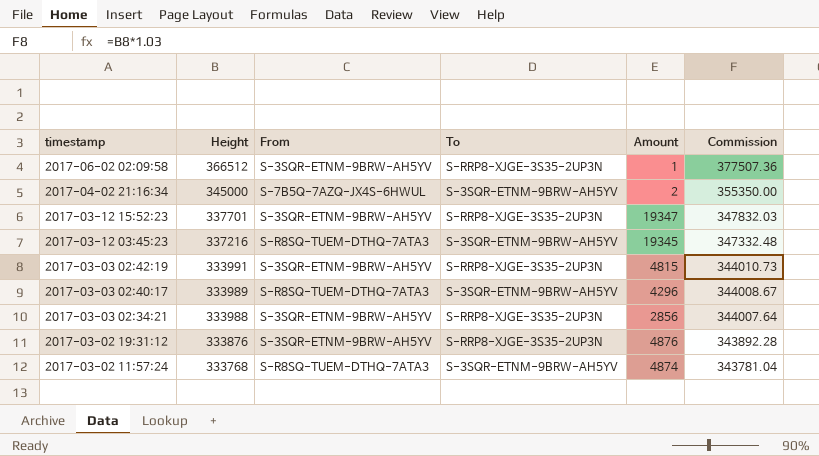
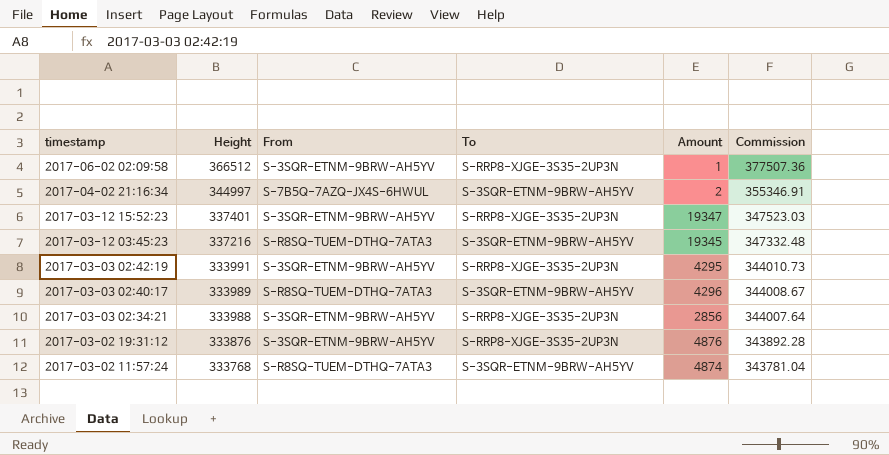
2017-04-02 21:16:34 | Height: 345000 -> 344997
2017-04-02 21:16:34 | Commission: 355350.00 -> 355346.91
2017-03-12 15:52:23 | Height: 337701 -> 337401
2017-03-12 15:52:23 | Commission: 347832.03 -> 347523.03
2017-03-03 02:42:19 | Amount: 4815 -> 4295

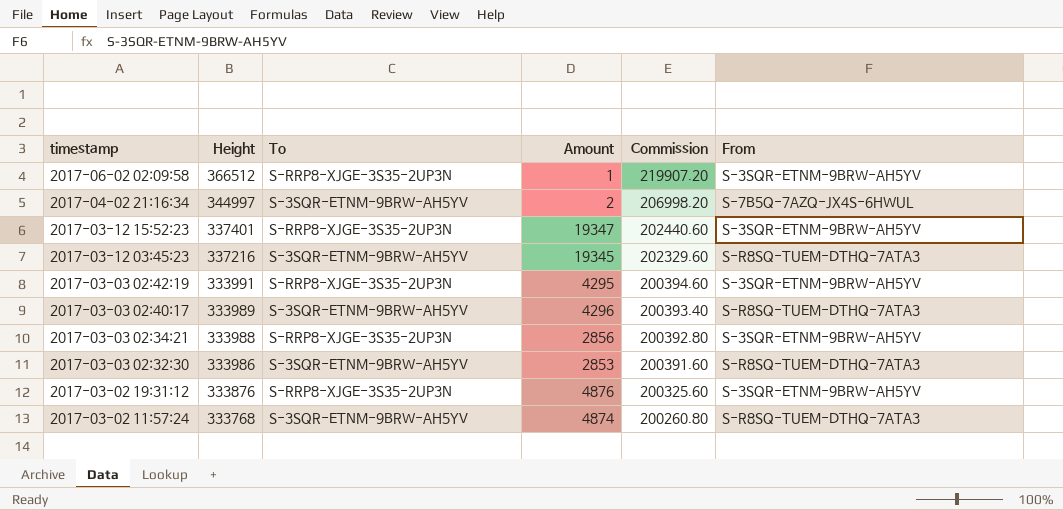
column Commission | formula: [Height] * 1.03 -> [Height] * 0.6
column From | position: 3 -> 6
row 2017-03-03 02:32:30: none -> 333986 | S-3SQR-ETNM-9BRW-AH5YV | 2853 | 200391.60 | S-R8SQ-TUEM-DTHQ-7ATA3

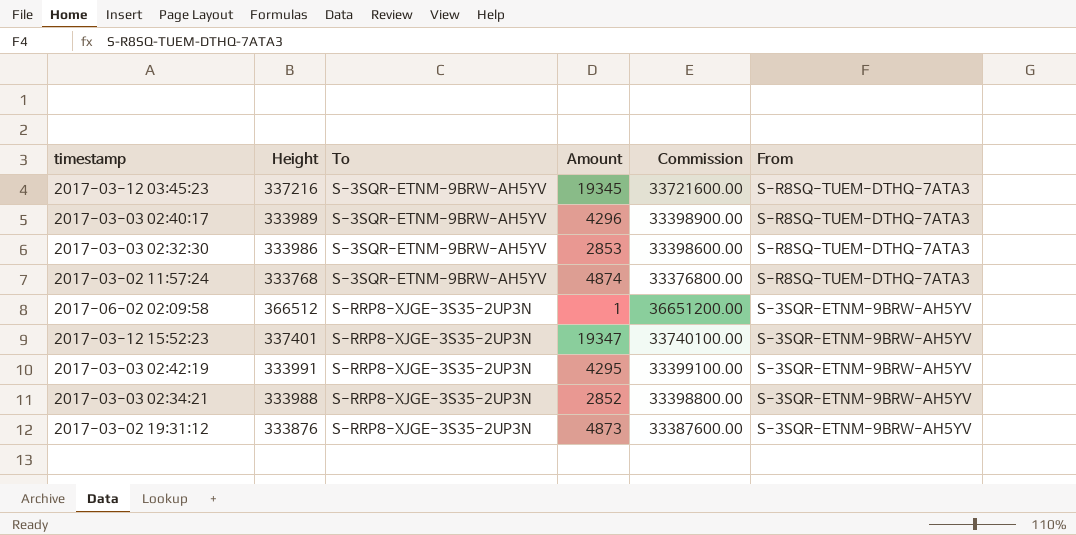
row order: timestamp descending -> To ascending
column Commission | formula: [Height] * 0.6 -> [Height] * 100
row 2017-04-02 21:16:34: 344997 | S-3SQR-ETNM-9BRW-AH5YV | 2 | 206998.20 | S-7B5Q-7AZQ-JX4S-6HWUL -> none
2017-03-03 02:34:21 | Amount: 2856 -> 2852
2017-03-02 19:31:12 | Amount: 4876 -> 4873

